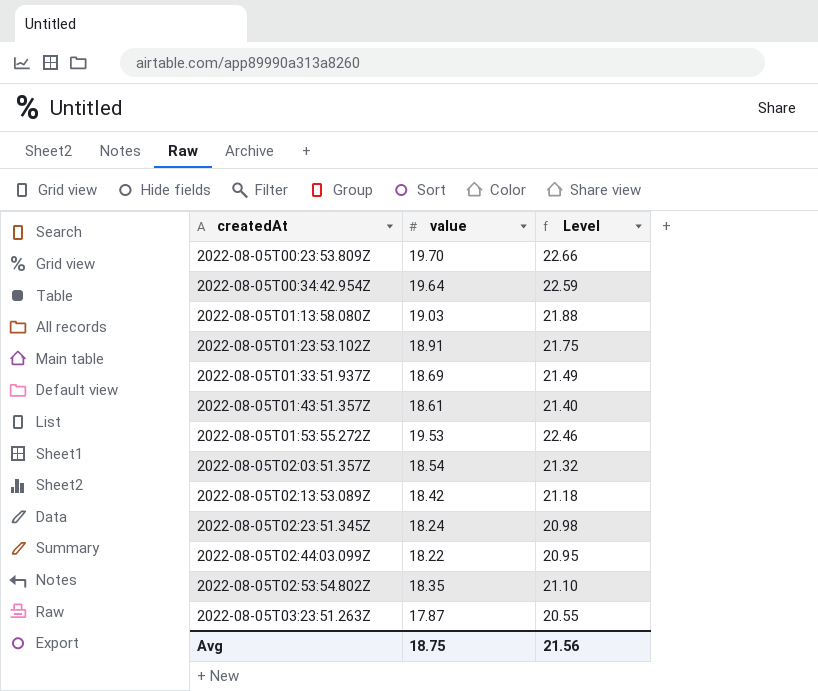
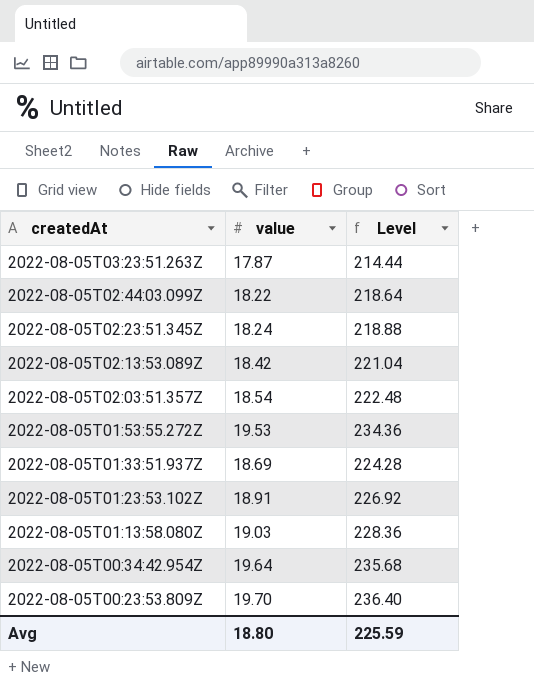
row order: createdAt ascending -> createdAt descending
column Level | formula: [value] * 1.15 -> [value] * 12
row 2022-08-05T01:43:51.357Z: 18.61 | 21.40 -> none
row 2022-08-05T02:53:54.802Z: 18.35 | 21.10 -> none
Avg | value: 18.75 -> 18.80
Avg | Level: 21.56 -> 225.59

